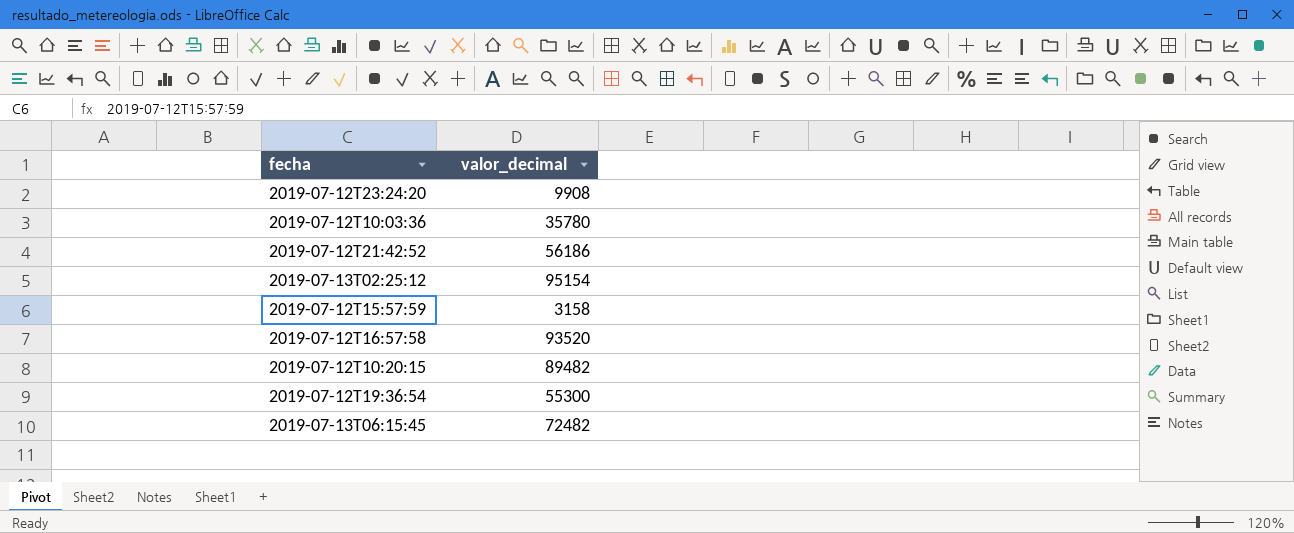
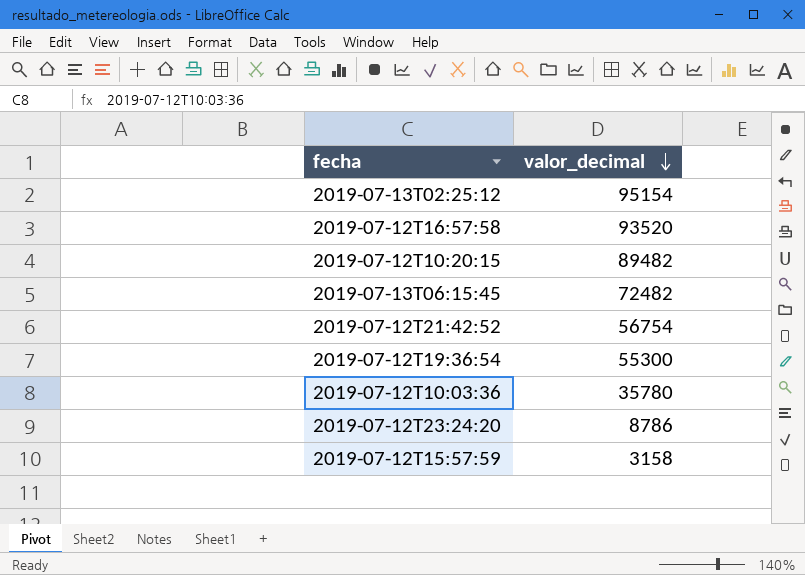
row order: none -> valor_decimal descending
2019-07-12T21:42:52 | valor_decimal: 56186 -> 56754
2019-07-12T23:24:20 | valor_decimal: 9908 -> 8786

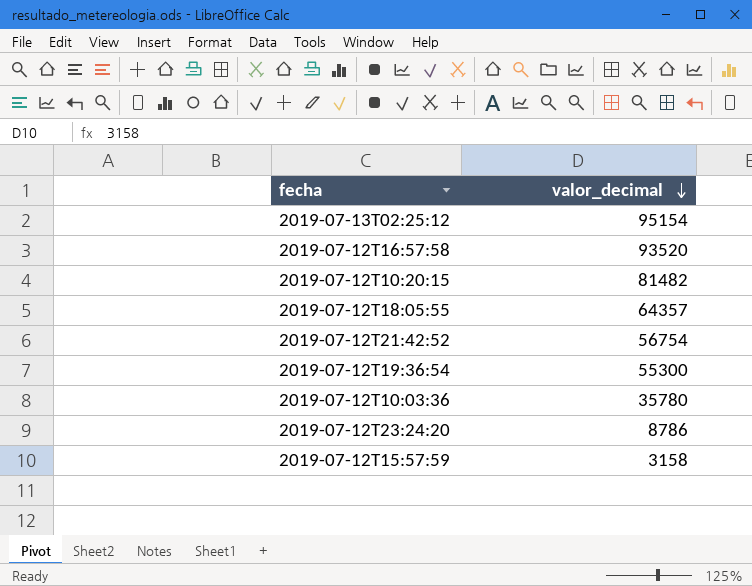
row 2019-07-13T06:15:45: 72482 -> none
2019-07-12T10:20:15 | valor_decimal: 89482 -> 81482
row 2019-07-12T18:05:55: none -> 64357

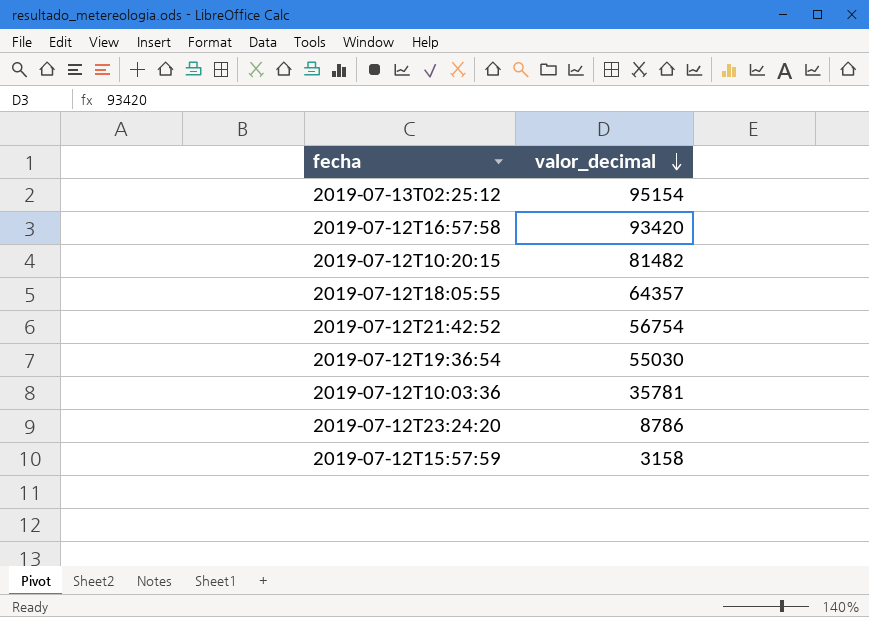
2019-07-12T16:57:58 | valor_decimal: 93520 -> 93420
2019-07-12T19:36:54 | valor_decimal: 55300 -> 55030
2019-07-12T10:03:36 | valor_decimal: 35780 -> 35781

